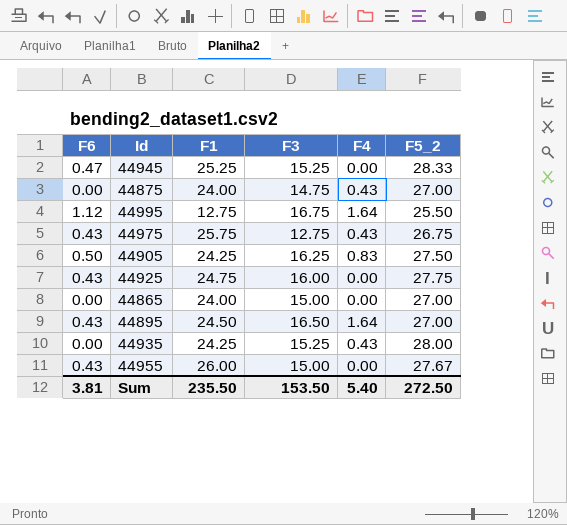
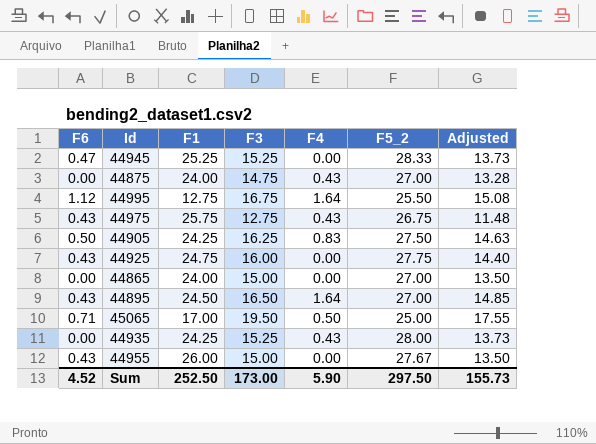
column Adjusted | formula: none -> [F3] * 0.9
row 45065: none -> 0.71 | 17.00 | 19.50 | 0.50 | 25.00 | 17.55
Sum | F6: 3.81 -> 4.52
Sum | F1: 235.50 -> 252.50
Sum | F3: 153.50 -> 173.00
Sum | F4: 5.40 -> 5.90
Sum | F5_2: 272.50 -> 297.50

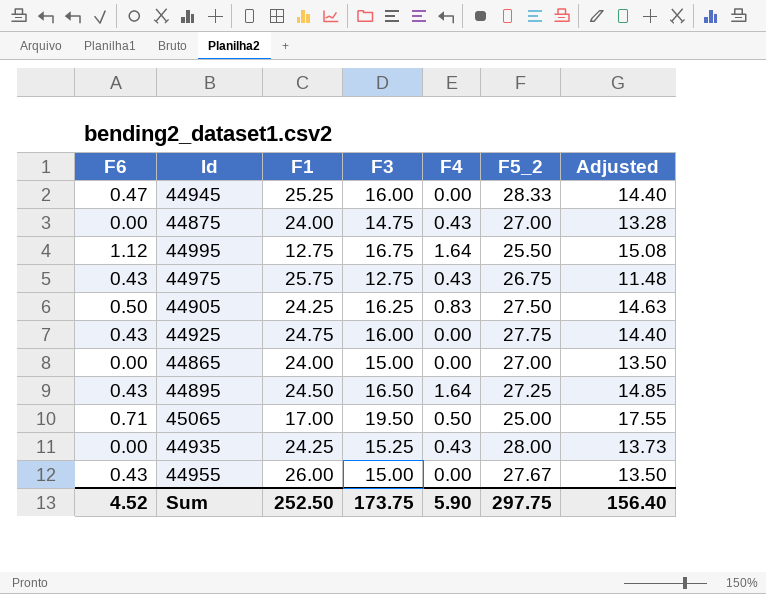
44945 | F3: 15.25 -> 16.00
44945 | Adjusted: 13.73 -> 14.40
44895 | F5_2: 27.00 -> 27.25
Sum | F3: 173.00 -> 173.75
Sum | F5_2: 297.50 -> 297.75
Sum | Adjusted: 155.73 -> 156.40

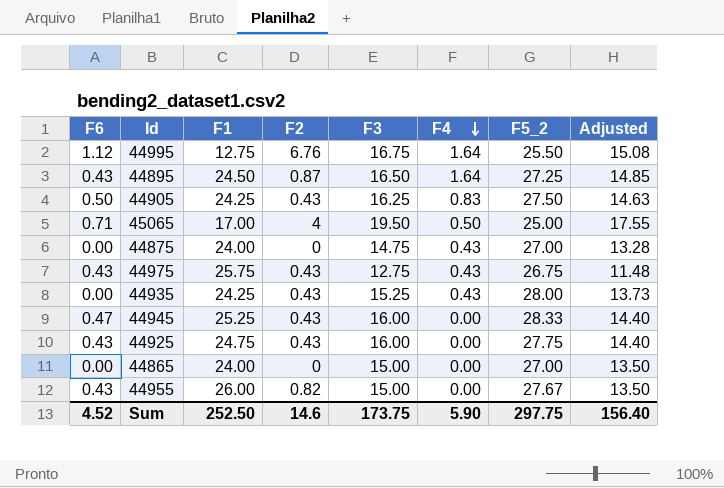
row order: none -> F4 descending
column F2 | position: none -> 4

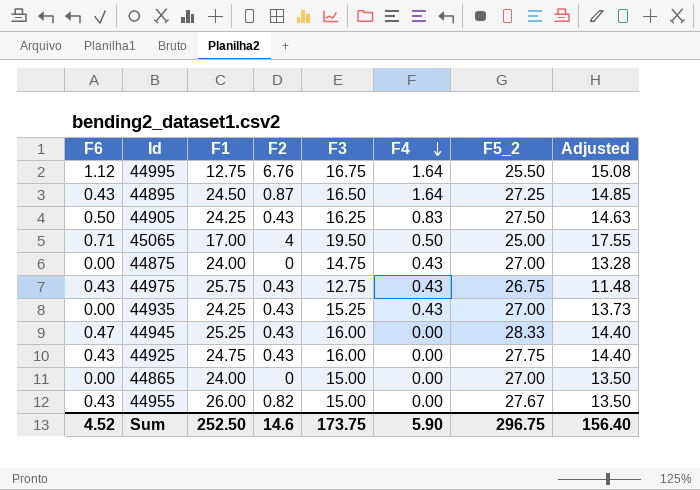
44935 | F5_2: 28.00 -> 27.00
Sum | F5_2: 297.75 -> 296.75

